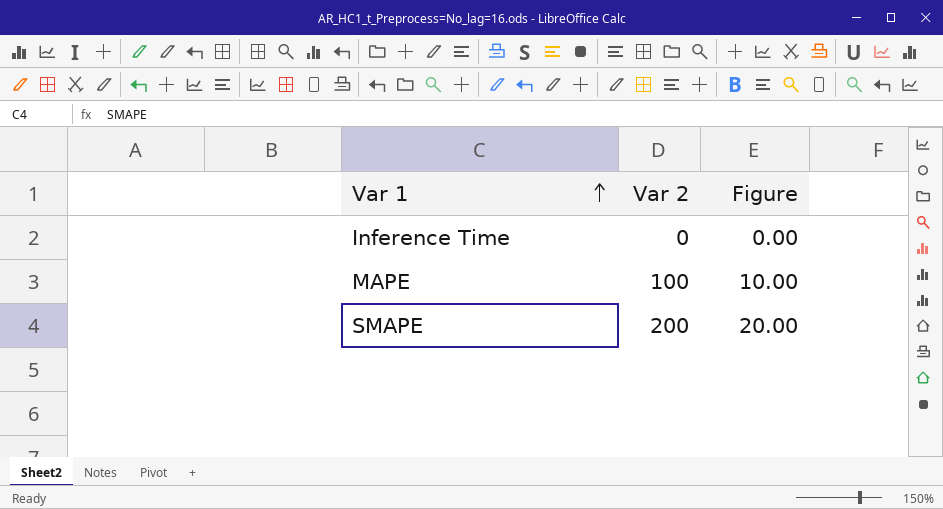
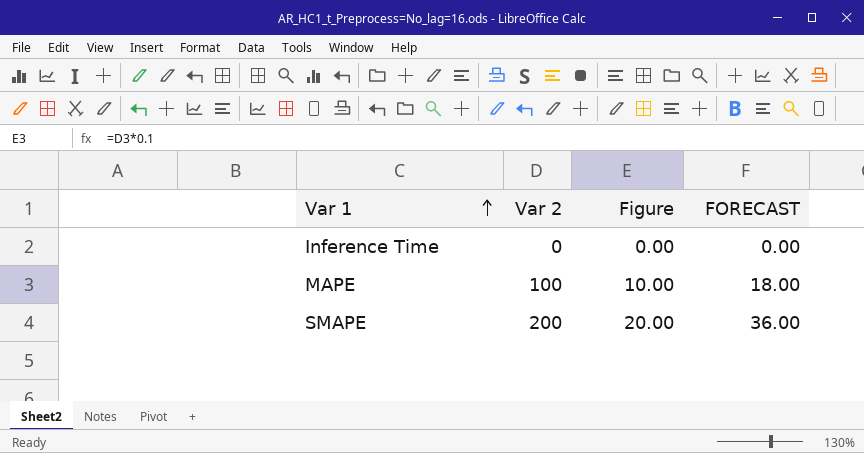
column FORECAST | formula: none -> [Var 2] * 0.18

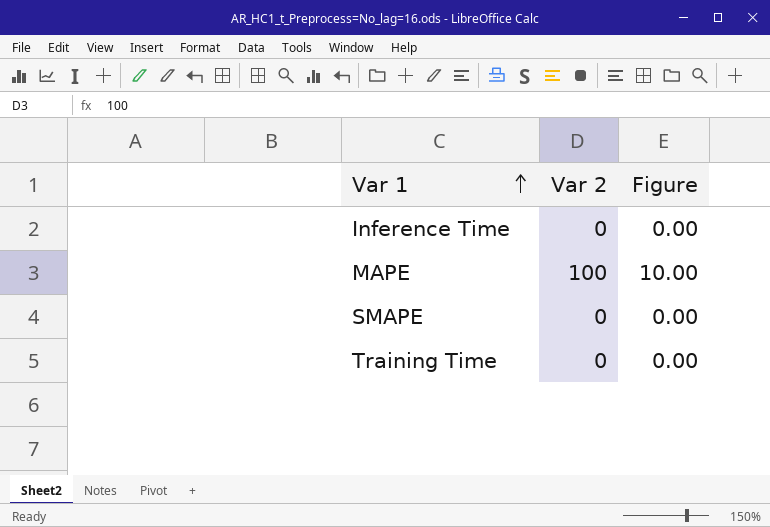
column FORECAST | formula: [Var 2] * 0.18 -> none
SMAPE | Var 2: 200 -> 0
SMAPE | Figure: 20.00 -> 0.00
row Training Time: none -> 0 | 0.00

